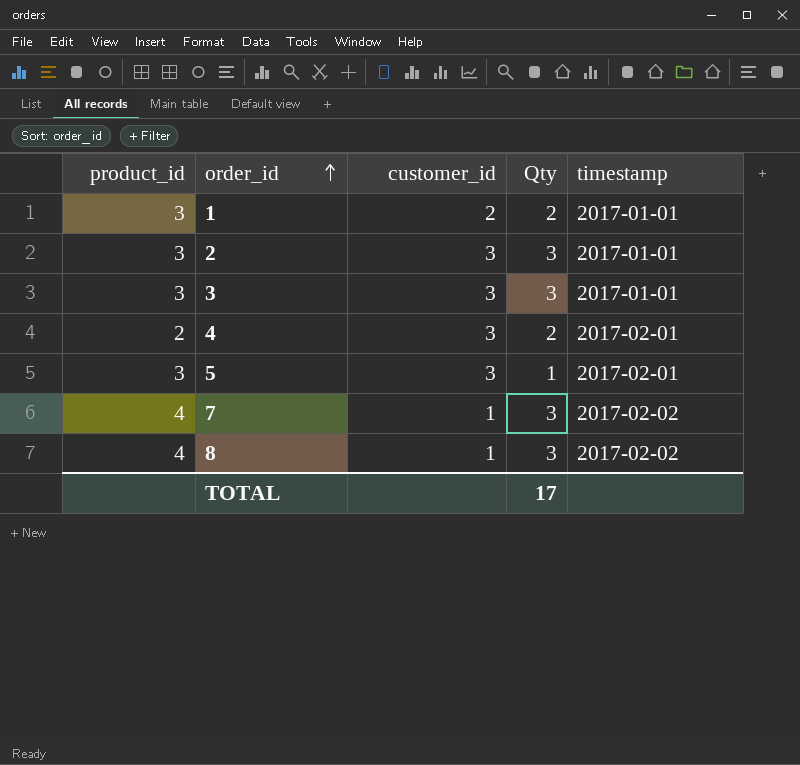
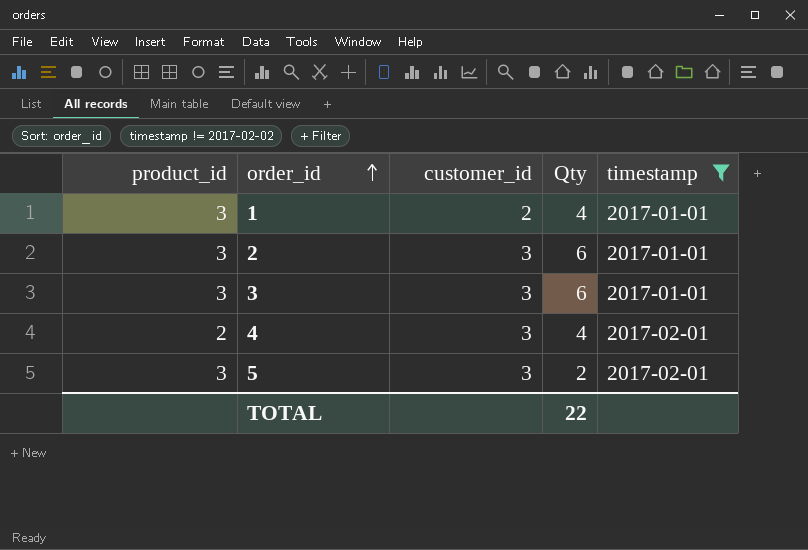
filter: none -> timestamp != 2017-02-02
1 | Qty: 2 -> 4
2 | Qty: 3 -> 6
3 | Qty: 3 -> 6
4 | Qty: 2 -> 4
5 | Qty: 1 -> 2
TOTAL | Qty: 17 -> 22

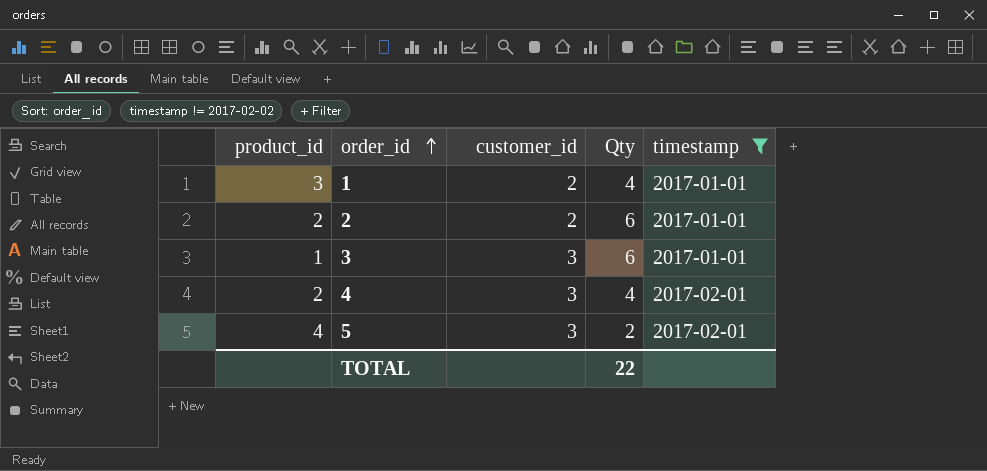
2 | product_id: 3 -> 2
2 | customer_id: 3 -> 2
3 | product_id: 3 -> 1
5 | product_id: 3 -> 4

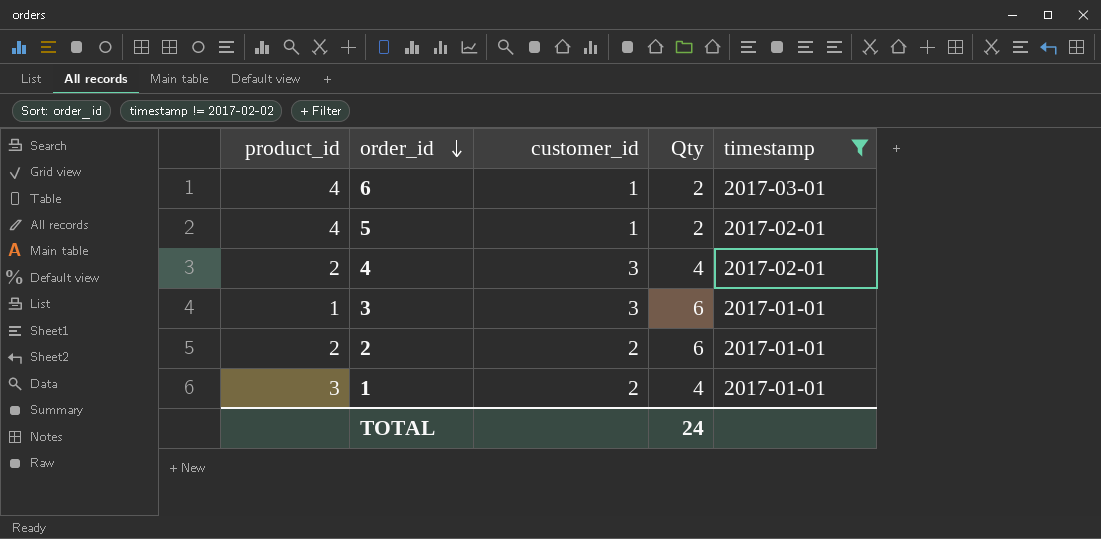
row order: order_id ascending -> order_id descending
row 6: none -> 4 | 1 | 2 | 2017-03-01
5 | customer_id: 3 -> 1
TOTAL | Qty: 22 -> 24

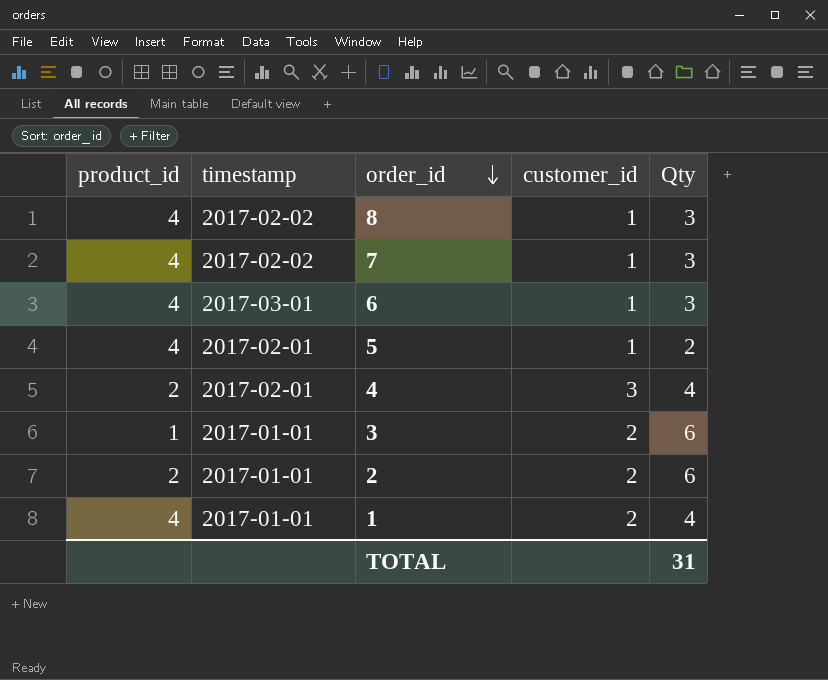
filter: timestamp != 2017-02-02 -> none
column timestamp | position: 5 -> 2
6 | Qty: 2 -> 3
3 | customer_id: 3 -> 2
1 | product_id: 3 -> 4
TOTAL | Qty: 24 -> 31

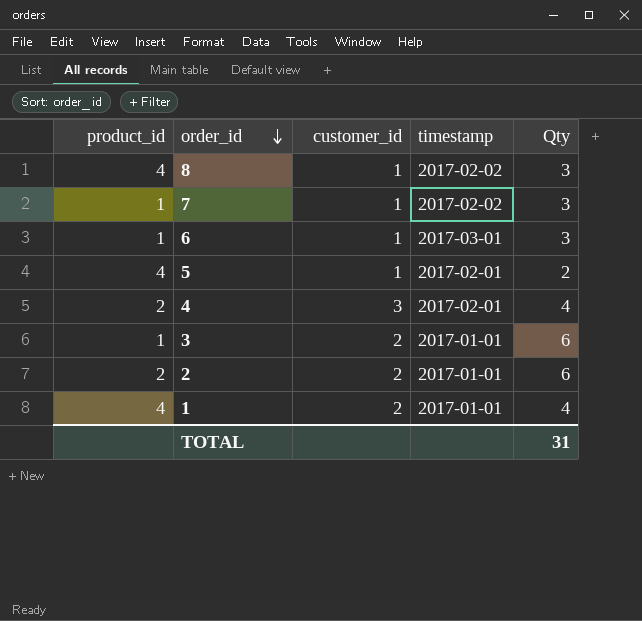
column timestamp | position: 2 -> 4
7 | product_id: 4 -> 1
6 | product_id: 4 -> 1

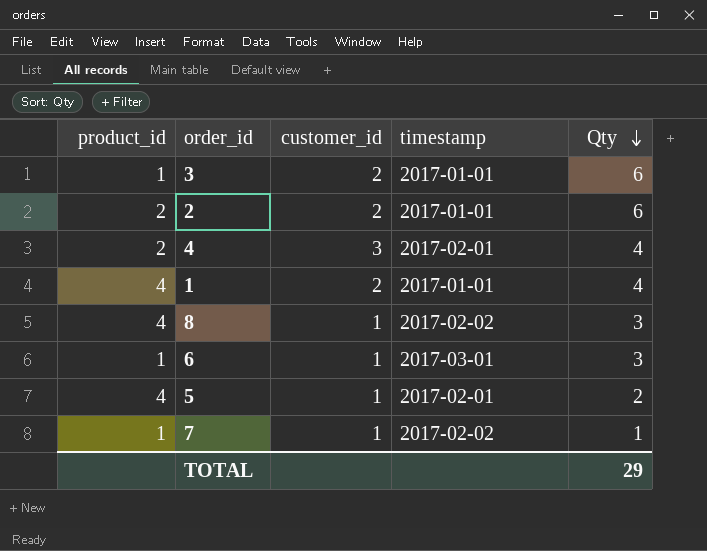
row order: order_id descending -> Qty descending
7 | Qty: 3 -> 1
TOTAL | Qty: 31 -> 29

